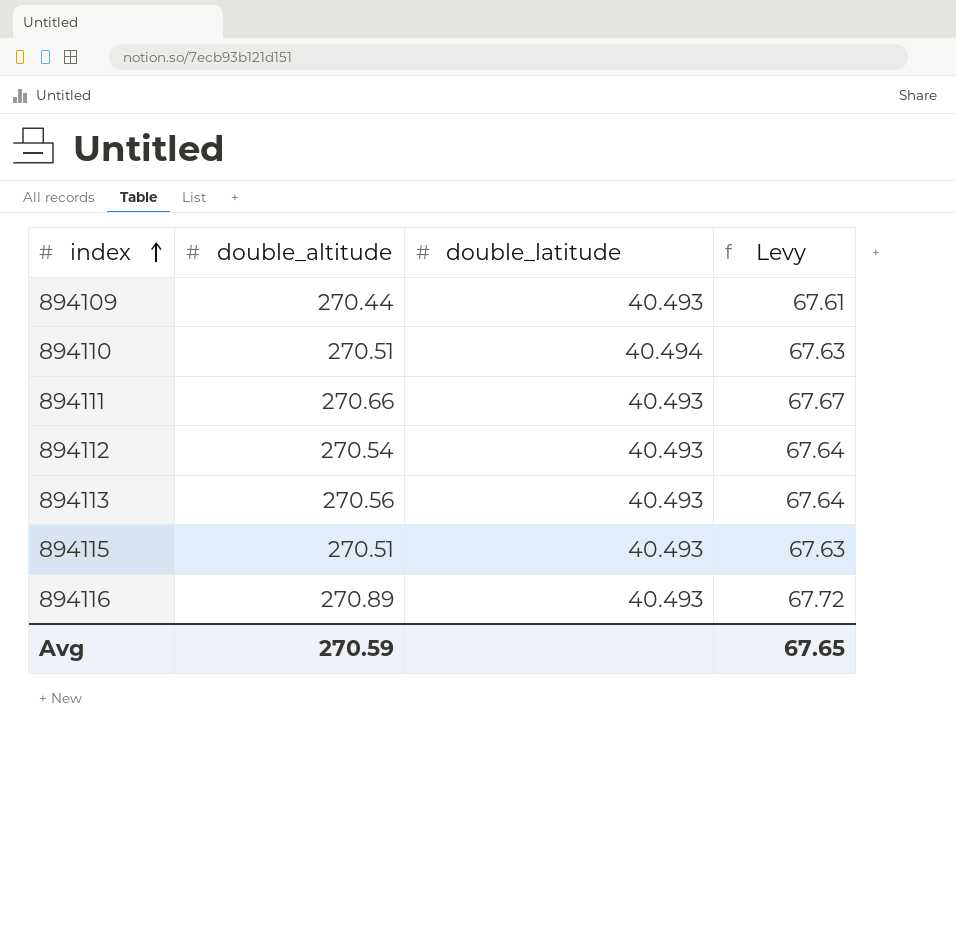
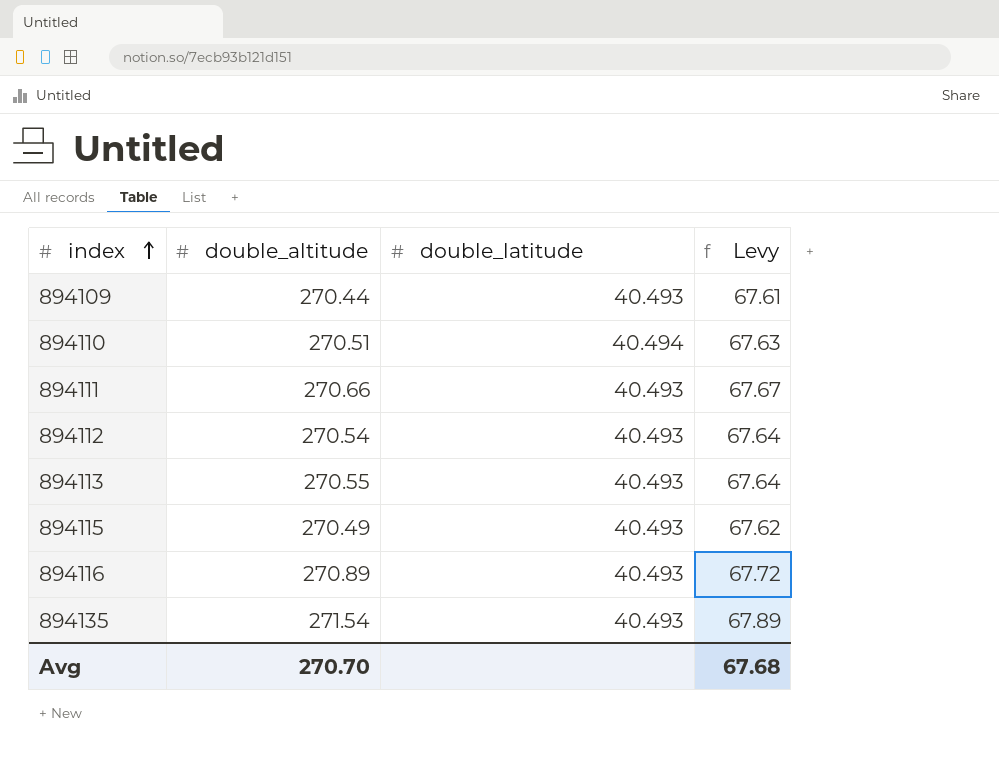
894113 | double_altitude: 270.56 -> 270.55
894115 | double_altitude: 270.51 -> 270.49
894115 | Levy: 67.63 -> 67.62
row 894135: none -> 271.54 | 40.493 | 67.89
Avg | double_altitude: 270.59 -> 270.70
Avg | Levy: 67.65 -> 67.68

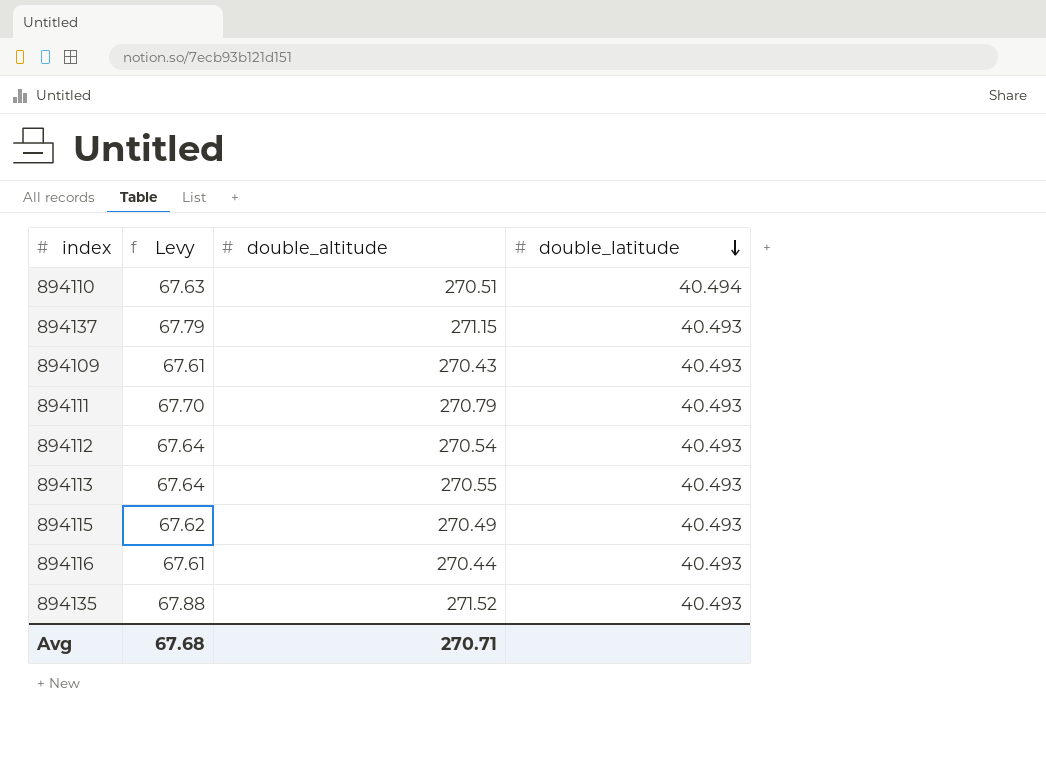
row order: index ascending -> double_latitude descending
column Levy | position: 4 -> 2
row 894137: none -> 67.79 | 271.15 | 40.493
894109 | double_altitude: 270.44 -> 270.43
894111 | Levy: 67.67 -> 67.70
894111 | double_altitude: 270.66 -> 270.79
894116 | Levy: 67.72 -> 67.61
894116 | double_altitude: 270.89 -> 270.44
894135 | Levy: 67.89 -> 67.88
894135 | double_altitude: 271.54 -> 271.52
Avg | double_altitude: 270.70 -> 270.71

